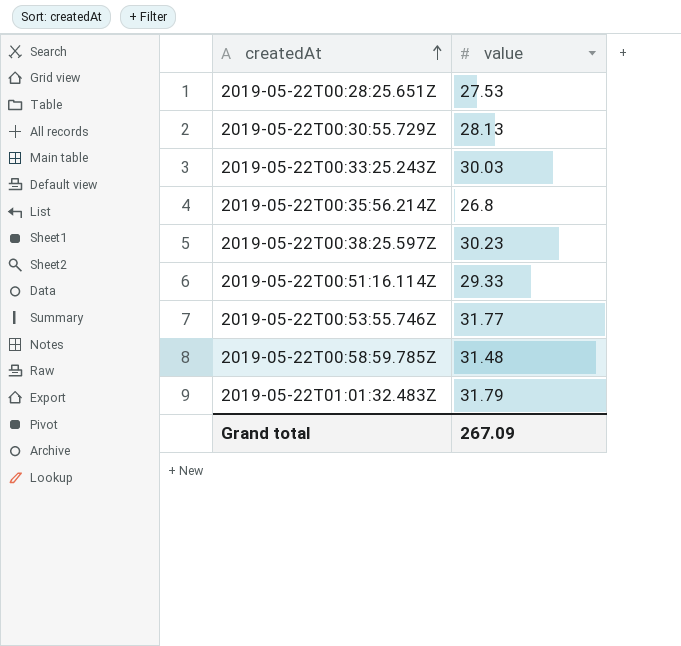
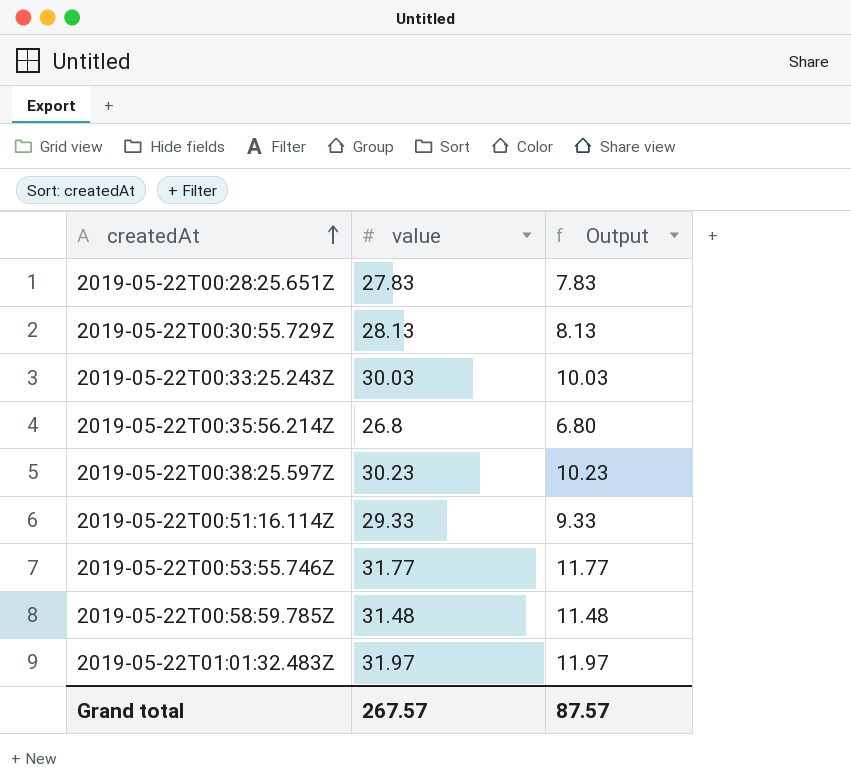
column Output | formula: none -> [value] - 20
2019-05-22T00:28:25.651Z | value: 27.53 -> 27.83
2019-05-22T01:01:32.483Z | value: 31.79 -> 31.97
Grand total | value: 267.09 -> 267.57

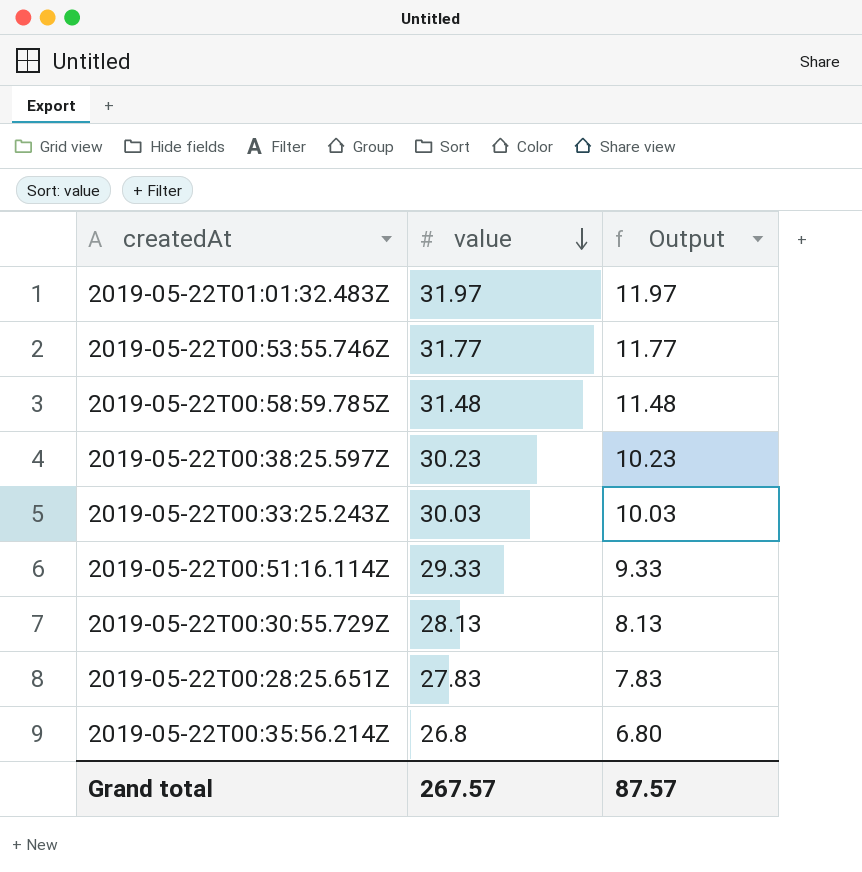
row order: createdAt ascending -> value descending

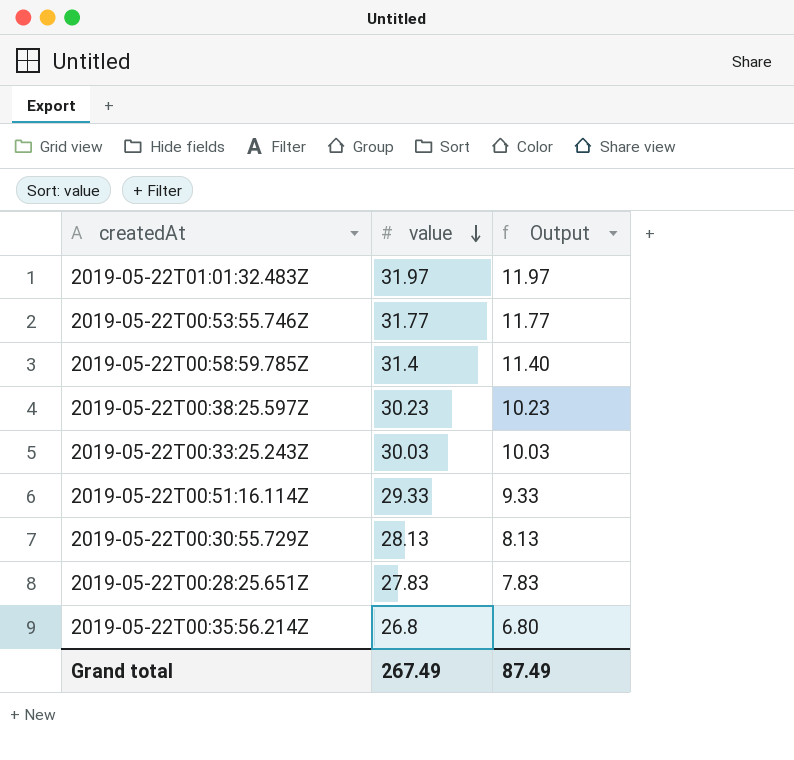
2019-05-22T00:58:59.785Z | value: 31.48 -> 31.4
2019-05-22T00:58:59.785Z | Output: 11.48 -> 11.40
Grand total | value: 267.57 -> 267.49
Grand total | Output: 87.57 -> 87.49

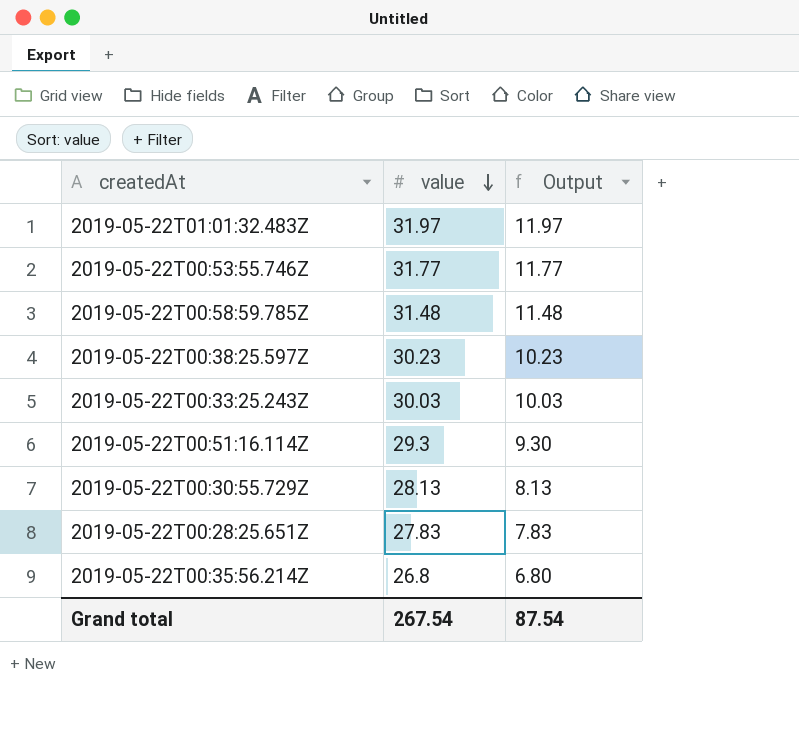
2019-05-22T00:58:59.785Z | value: 31.4 -> 31.48
2019-05-22T00:58:59.785Z | Output: 11.40 -> 11.48
2019-05-22T00:51:16.114Z | value: 29.33 -> 29.3
2019-05-22T00:51:16.114Z | Output: 9.33 -> 9.30
Grand total | value: 267.49 -> 267.54
Grand total | Output: 87.49 -> 87.54

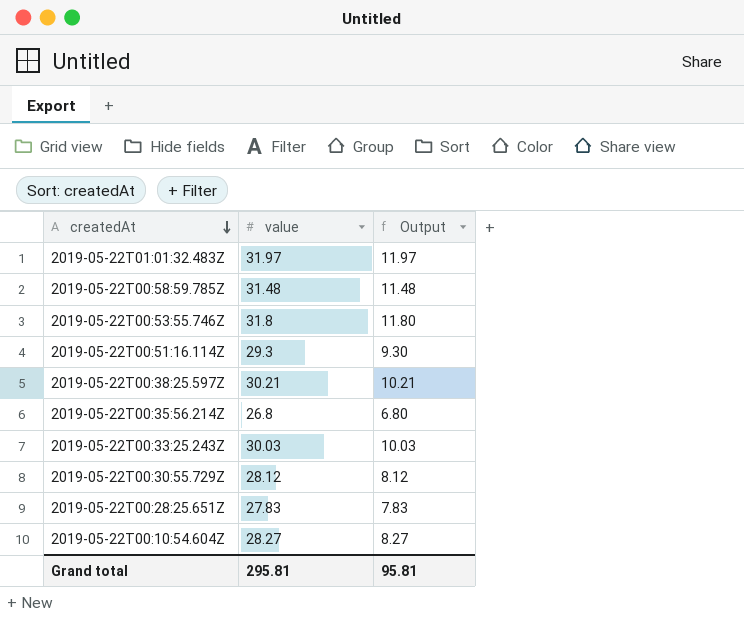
row order: value descending -> createdAt descending
2019-05-22T00:53:55.746Z | value: 31.77 -> 31.8
2019-05-22T00:53:55.746Z | Output: 11.77 -> 11.80
2019-05-22T00:38:25.597Z | value: 30.23 -> 30.21
2019-05-22T00:38:25.597Z | Output: 10.23 -> 10.21
2019-05-22T00:30:55.729Z | value: 28.13 -> 28.12
2019-05-22T00:30:55.729Z | Output: 8.13 -> 8.12
row 2019-05-22T00:10:54.604Z: none -> 28.27 | 8.27
Grand total | value: 267.54 -> 295.81
Grand total | Output: 87.54 -> 95.81

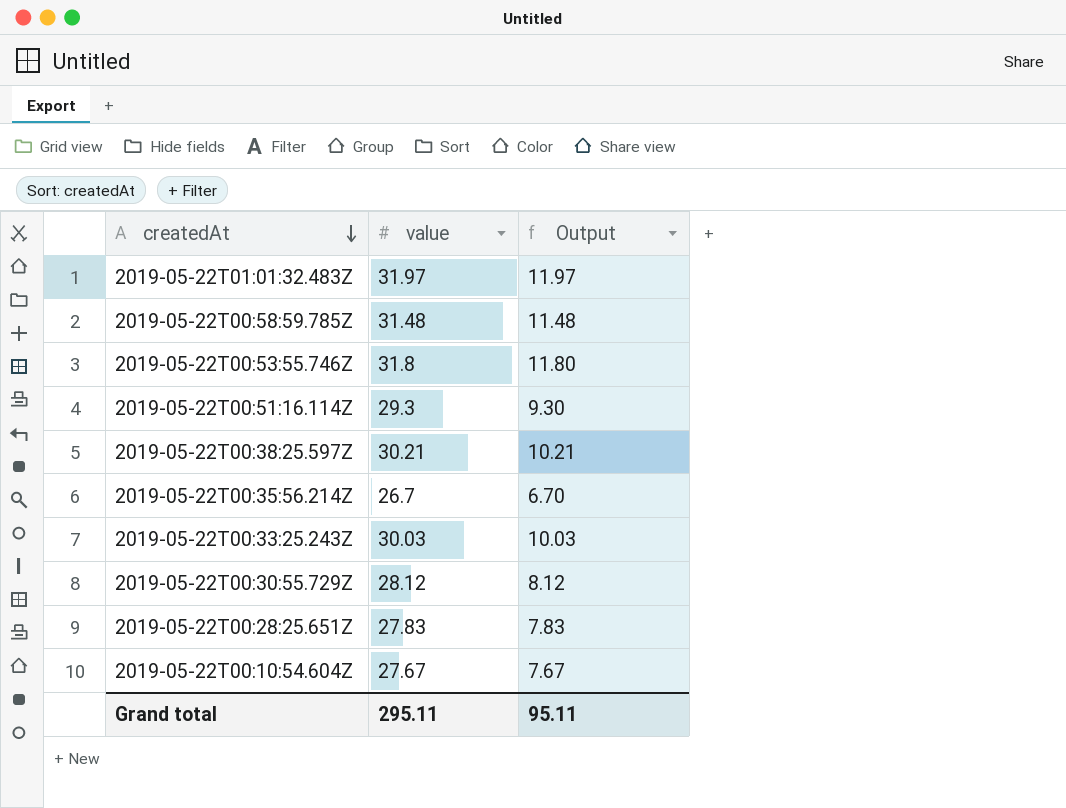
2019-05-22T00:35:56.214Z | value: 26.8 -> 26.7
2019-05-22T00:35:56.214Z | Output: 6.80 -> 6.70
2019-05-22T00:10:54.604Z | value: 28.27 -> 27.67
2019-05-22T00:10:54.604Z | Output: 8.27 -> 7.67
Grand total | value: 295.81 -> 295.11
Grand total | Output: 95.81 -> 95.11

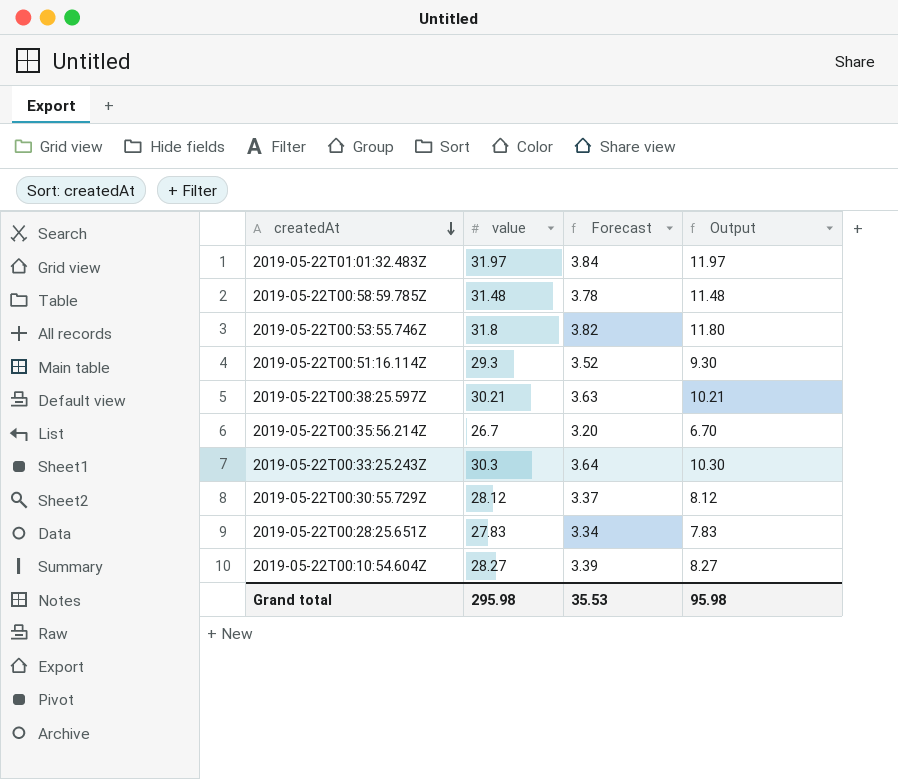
column Forecast | formula: none -> [value] * 0.12
2019-05-22T00:33:25.243Z | value: 30.03 -> 30.3
2019-05-22T00:33:25.243Z | Output: 10.03 -> 10.30
2019-05-22T00:10:54.604Z | value: 27.67 -> 28.27
2019-05-22T00:10:54.604Z | Output: 7.67 -> 8.27
Grand total | value: 295.11 -> 295.98
Grand total | Output: 95.11 -> 95.98

